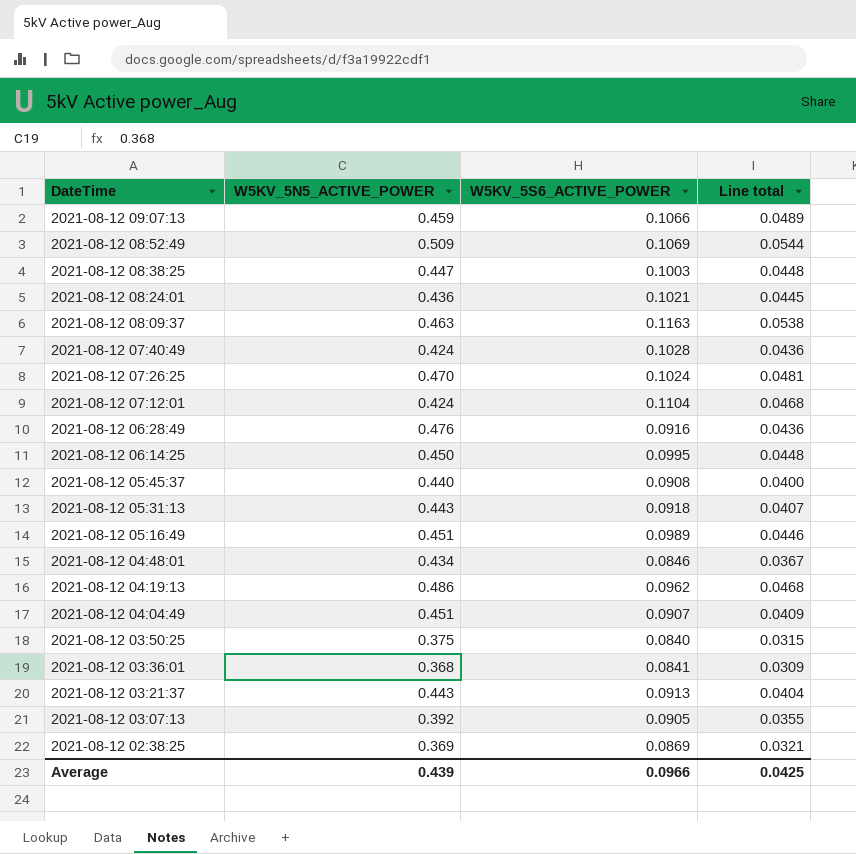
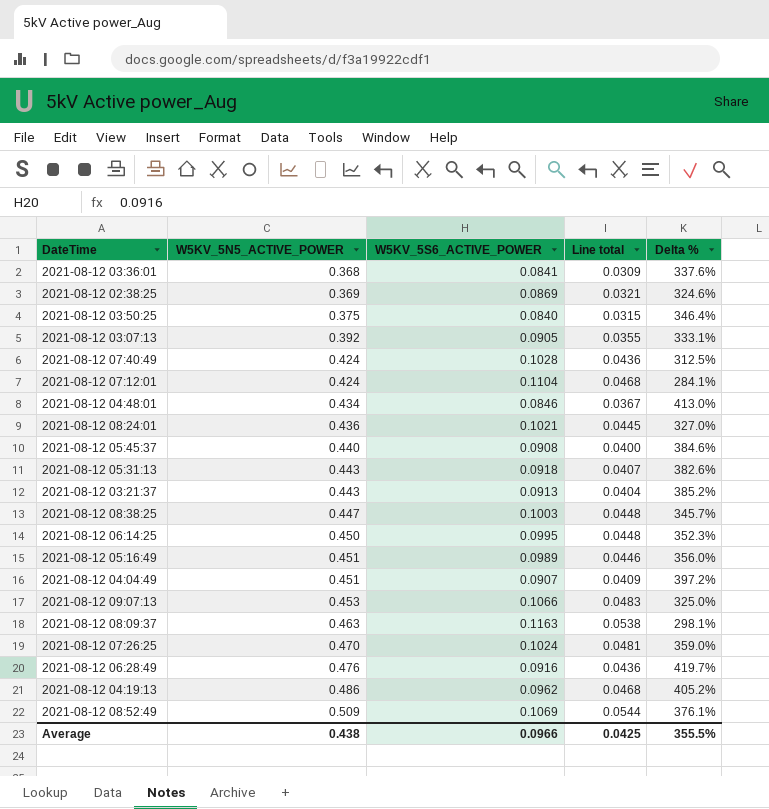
row order: DateTime descending -> W5KV_5N5_ACTIVE_POWER ascending
column Delta % | formula: none -> ([W5KV_5N5_ACTIVE_POWER] - [W5KV_5S6_ACTIVE_POWER]) / [W5KV_5S6_ACTIVE_POWER]
2021-08-12 09:07:13 | W5KV_5N5_ACTIVE_POWER: 0.459 -> 0.453
2021-08-12 09:07:13 | Line total: 0.0489 -> 0.0483
Average | W5KV_5N5_ACTIVE_POWER: 0.439 -> 0.438

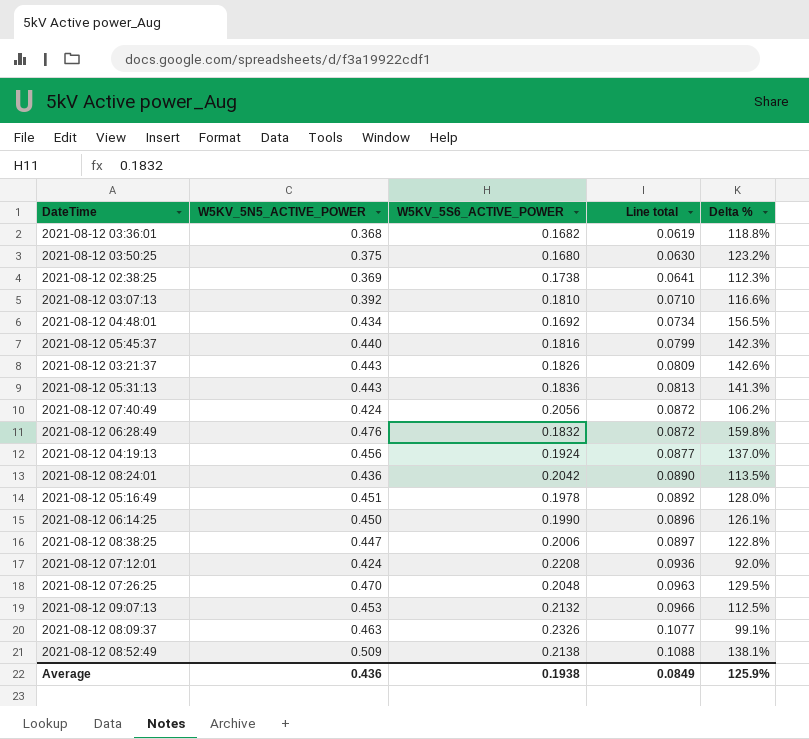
row order: W5KV_5N5_ACTIVE_POWER ascending -> Line total ascending
row 2021-08-12 04:04:49: 0.451 | 0.0907 | 0.0409 | 397.2% -> none
2021-08-12 03:36:01 | W5KV_5S6_ACTIVE_POWER: 0.0841 -> 0.1682
2021-08-12 03:36:01 | Line total: 0.0309 -> 0.0619
2021-08-12 03:36:01 | Delta %: 337.6% -> 118.8%
2021-08-12 03:50:25 | W5KV_5S6_ACTIVE_POWER: 0.0840 -> 0.1680
2021-08-12 03:50:25 | Line total: 0.0315 -> 0.0630
2021-08-12 03:50:25 | Delta %: 346.4% -> 123.2%
2021-08-12 02:38:25 | W5KV_5S6_ACTIVE_POWER: 0.0869 -> 0.1738
2021-08-12 02:38:25 | Line total: 0.0321 -> 0.0641
2021-08-12 02:38:25 | Delta %: 324.6% -> 112.3%
2021-08-12 03:07:13 | W5KV_5S6_ACTIVE_POWER: 0.0905 -> 0.1810
2021-08-12 03:07:13 | Line total: 0.0355 -> 0.0710
2021-08-12 03:07:13 | Delta %: 333.1% -> 116.6%
2021-08-12 04:48:01 | W5KV_5S6_ACTIVE_POWER: 0.0846 -> 0.1692
2021-08-12 04:48:01 | Line total: 0.0367 -> 0.0734
2021-08-12 04:48:01 | Delta %: 413.0% -> 156.5%
2021-08-12 05:45:37 | W5KV_5S6_ACTIVE_POWER: 0.0908 -> 0.1816
2021-08-12 05:45:37 | Line total: 0.0400 -> 0.0799
2021-08-12 05:45:37 | Delta %: 384.6% -> 142.3%
2021-08-12 03:21:37 | W5KV_5S6_ACTIVE_POWER: 0.0913 -> 0.1826
2021-08-12 03:21:37 | Line total: 0.0404 -> 0.0809
2021-08-12 03:21:37 | Delta %: 385.2% -> 142.6%
2021-08-12 05:31:13 | W5KV_5S6_ACTIVE_POWER: 0.0918 -> 0.1836
2021-08-12 05:31:13 | Line total: 0.0407 -> 0.0813
2021-08-12 05:31:13 | Delta %: 382.6% -> 141.3%
2021-08-12 07:40:49 | W5KV_5S6_ACTIVE_POWER: 0.1028 -> 0.2056
2021-08-12 07:40:49 | Line total: 0.0436 -> 0.0872
2021-08-12 07:40:49 | Delta %: 312.5% -> 106.2%
2021-08-12 06:28:49 | W5KV_5S6_ACTIVE_POWER: 0.0916 -> 0.1832
2021-08-12 06:28:49 | Line total: 0.0436 -> 0.0872
2021-08-12 06:28:49 | Delta %: 419.7% -> 159.8%
2021-08-12 04:19:13 | W5KV_5N5_ACTIVE_POWER: 0.486 -> 0.456
2021-08-12 04:19:13 | W5KV_5S6_ACTIVE_POWER: 0.0962 -> 0.1924
2021-08-12 04:19:13 | Line total: 0.0468 -> 0.0877
2021-08-12 04:19:13 | Delta %: 405.2% -> 137.0%
2021-08-12 08:24:01 | W5KV_5S6_ACTIVE_POWER: 0.1021 -> 0.2042
2021-08-12 08:24:01 | Line total: 0.0445 -> 0.0890
2021-08-12 08:24:01 | Delta %: 327.0% -> 113.5%
2021-08-12 05:16:49 | W5KV_5S6_ACTIVE_POWER: 0.0989 -> 0.1978
2021-08-12 05:16:49 | Line total: 0.0446 -> 0.0892
2021-08-12 05:16:49 | Delta %: 356.0% -> 128.0%
2021-08-12 06:14:25 | W5KV_5S6_ACTIVE_POWER: 0.0995 -> 0.1990
2021-08-12 06:14:25 | Line total: 0.0448 -> 0.0896
2021-08-12 06:14:25 | Delta %: 352.3% -> 126.1%
2021-08-12 08:38:25 | W5KV_5S6_ACTIVE_POWER: 0.1003 -> 0.2006
2021-08-12 08:38:25 | Line total: 0.0448 -> 0.0897
2021-08-12 08:38:25 | Delta %: 345.7% -> 122.8%
2021-08-12 07:12:01 | W5KV_5S6_ACTIVE_POWER: 0.1104 -> 0.2208
2021-08-12 07:12:01 | Line total: 0.0468 -> 0.0936
2021-08-12 07:12:01 | Delta %: 284.1% -> 92.0%
2021-08-12 07:26:25 | W5KV_5S6_ACTIVE_POWER: 0.1024 -> 0.2048
2021-08-12 07:26:25 | Line total: 0.0481 -> 0.0963
2021-08-12 07:26:25 | Delta %: 359.0% -> 129.5%
2021-08-12 09:07:13 | W5KV_5S6_ACTIVE_POWER: 0.1066 -> 0.2132
2021-08-12 09:07:13 | Line total: 0.0483 -> 0.0966
2021-08-12 09:07:13 | Delta %: 325.0% -> 112.5%
2021-08-12 08:09:37 | W5KV_5S6_ACTIVE_POWER: 0.1163 -> 0.2326
2021-08-12 08:09:37 | Line total: 0.0538 -> 0.1077
2021-08-12 08:09:37 | Delta %: 298.1% -> 99.1%
2021-08-12 08:52:49 | W5KV_5S6_ACTIVE_POWER: 0.1069 -> 0.2138
2021-08-12 08:52:49 | Line total: 0.0544 -> 0.1088
2021-08-12 08:52:49 | Delta %: 376.1% -> 138.1%
Average | W5KV_5N5_ACTIVE_POWER: 0.438 -> 0.436
Average | W5KV_5S6_ACTIVE_POWER: 0.0966 -> 0.1938
Average | Line total: 0.0425 -> 0.0849
Average | Delta %: 355.5% -> 125.9%

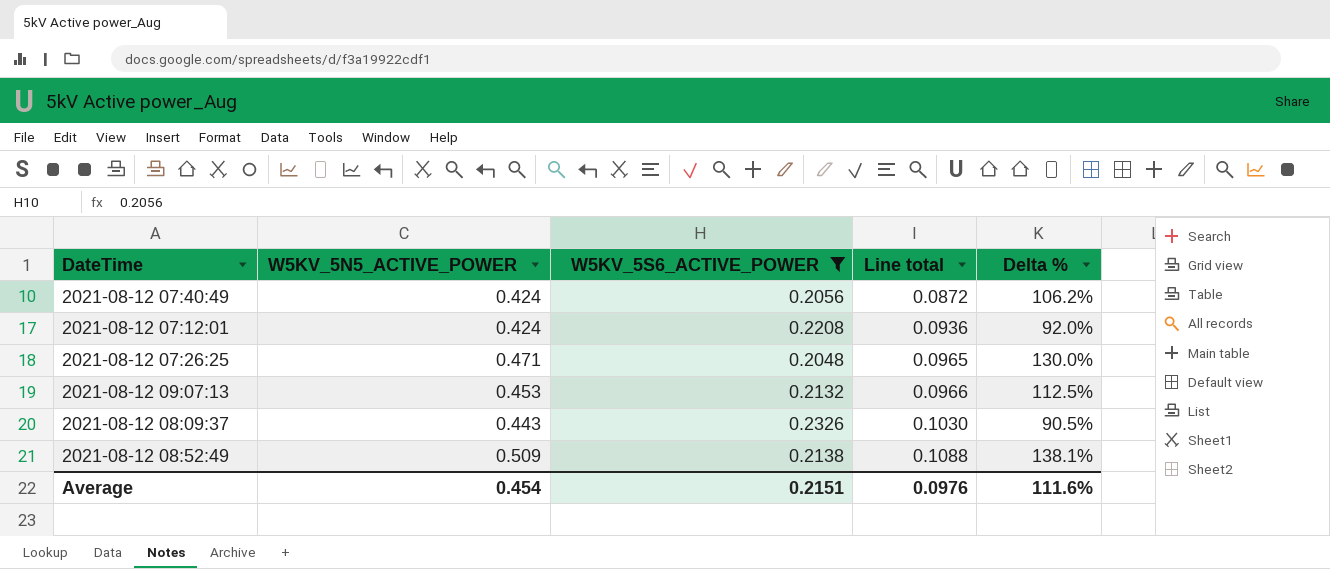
filter: none -> W5KV_5S6_ACTIVE_POWER >= 0.2048
2021-08-12 07:26:25 | W5KV_5N5_ACTIVE_POWER: 0.470 -> 0.471
2021-08-12 07:26:25 | Line total: 0.0963 -> 0.0965
2021-08-12 07:26:25 | Delta %: 129.5% -> 130.0%
2021-08-12 08:09:37 | W5KV_5N5_ACTIVE_POWER: 0.463 -> 0.443
2021-08-12 08:09:37 | Line total: 0.1077 -> 0.1030
2021-08-12 08:09:37 | Delta %: 99.1% -> 90.5%
Average | W5KV_5N5_ACTIVE_POWER: 0.436 -> 0.454
Average | W5KV_5S6_ACTIVE_POWER: 0.1938 -> 0.2151
Average | Line total: 0.0849 -> 0.0976
Average | Delta %: 125.9% -> 111.6%

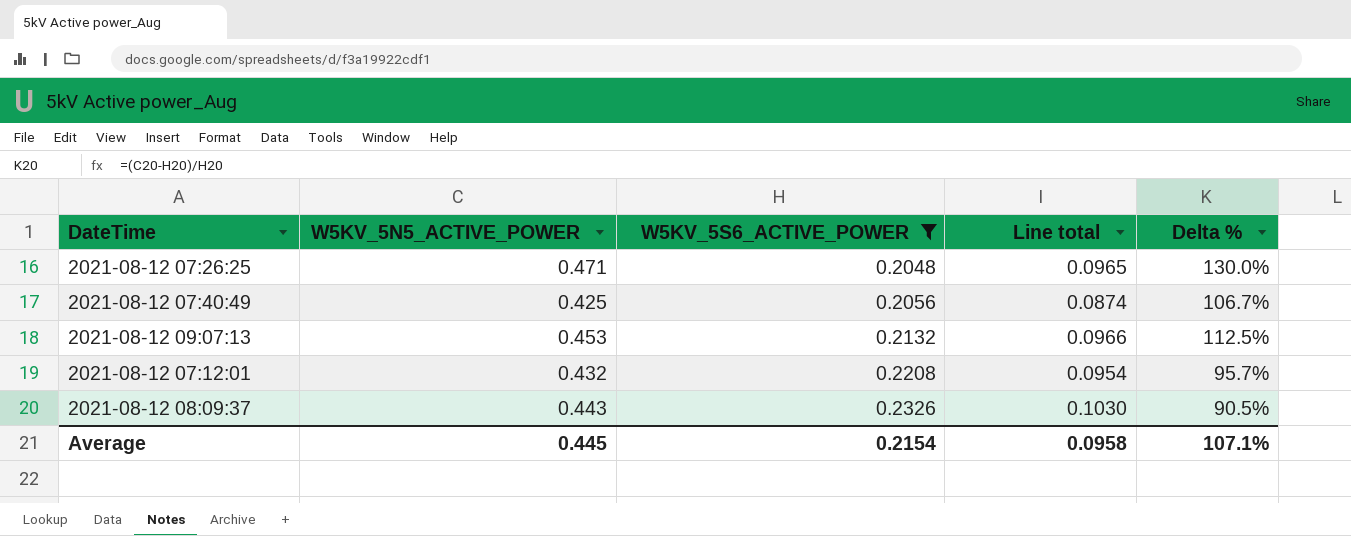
row order: Line total ascending -> W5KV_5S6_ACTIVE_POWER ascending
row 2021-08-12 08:52:49: 0.509 | 0.2138 | 0.1088 | 138.1% -> none
2021-08-12 07:40:49 | W5KV_5N5_ACTIVE_POWER: 0.424 -> 0.425
2021-08-12 07:40:49 | Line total: 0.0872 -> 0.0874
2021-08-12 07:40:49 | Delta %: 106.2% -> 106.7%
2021-08-12 07:12:01 | W5KV_5N5_ACTIVE_POWER: 0.424 -> 0.432
2021-08-12 07:12:01 | Line total: 0.0936 -> 0.0954
2021-08-12 07:12:01 | Delta %: 92.0% -> 95.7%
Average | W5KV_5N5_ACTIVE_POWER: 0.454 -> 0.445
Average | W5KV_5S6_ACTIVE_POWER: 0.2151 -> 0.2154
Average | Line total: 0.0976 -> 0.0958
Average | Delta %: 111.6% -> 107.1%

